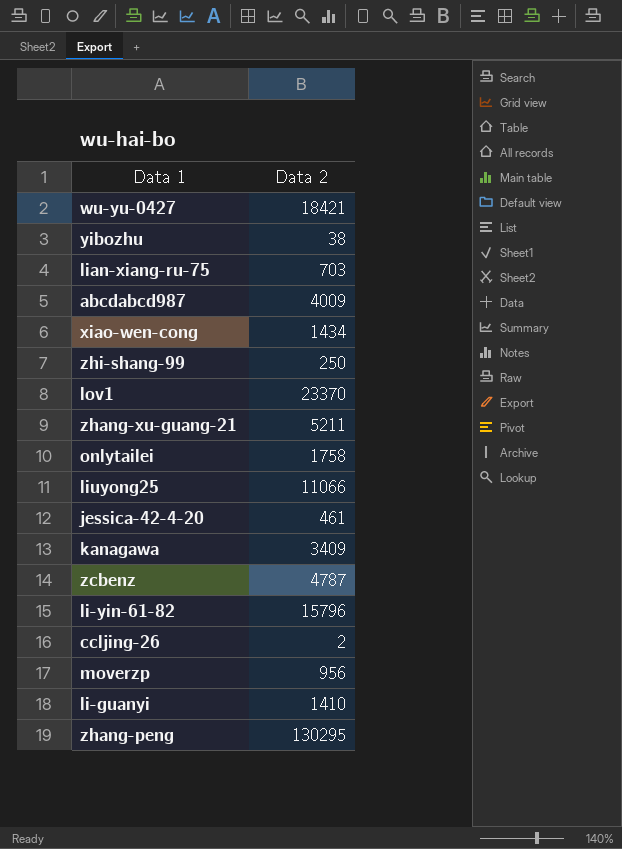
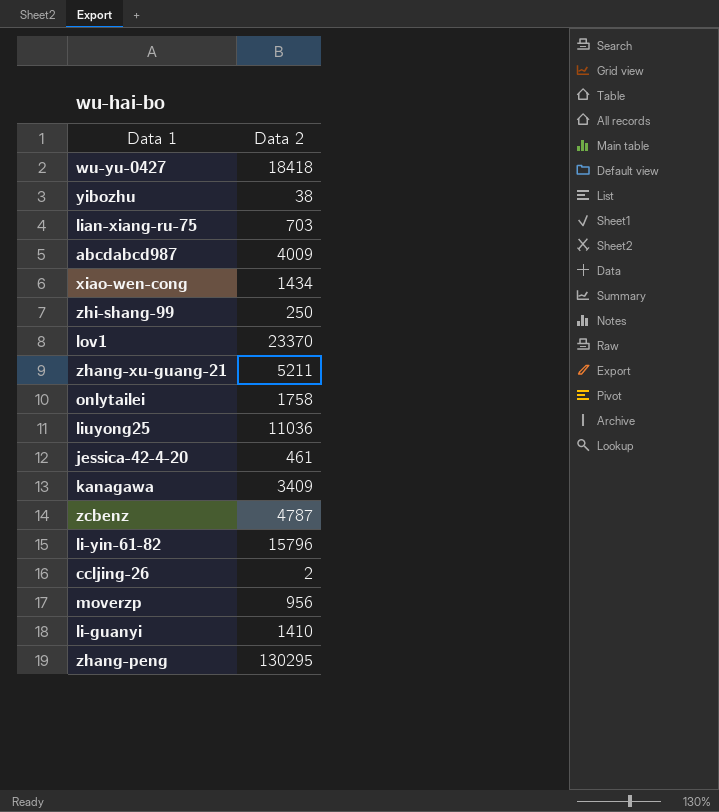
wu-yu-0427 | Data 2: 18421 -> 18418
liuyong25 | Data 2: 11066 -> 11036

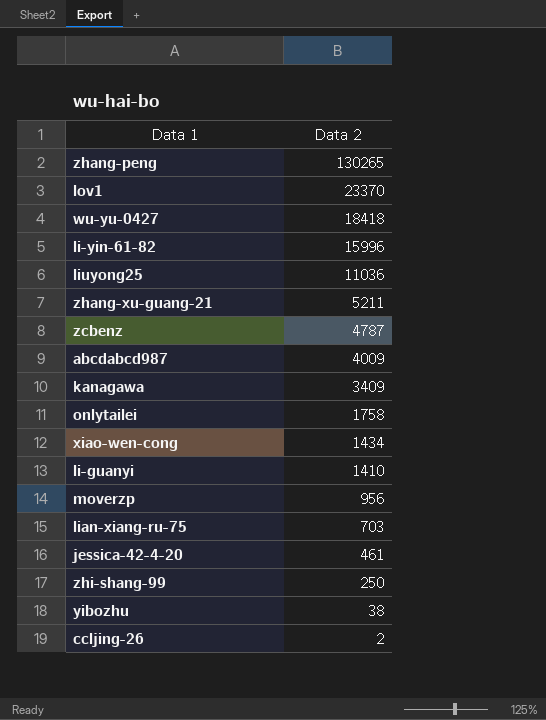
row order: none -> Data 2 descending
zhang-peng | Data 2: 130295 -> 130265
li-yin-61-82 | Data 2: 15796 -> 15996

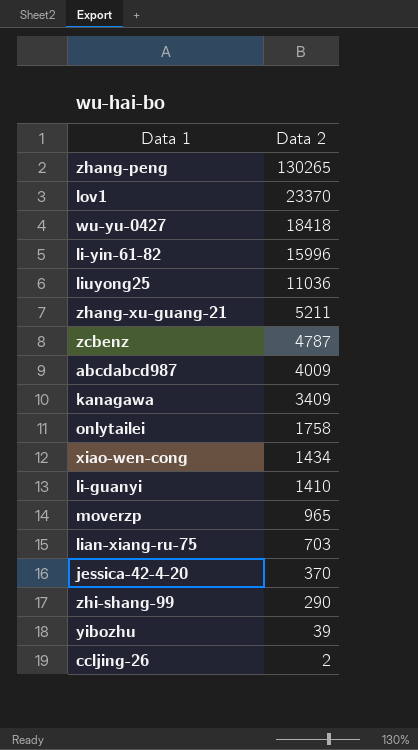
moverzp | Data 2: 956 -> 965
jessica-42-4-20 | Data 2: 461 -> 370
zhi-shang-99 | Data 2: 250 -> 290
yibozhu | Data 2: 38 -> 39

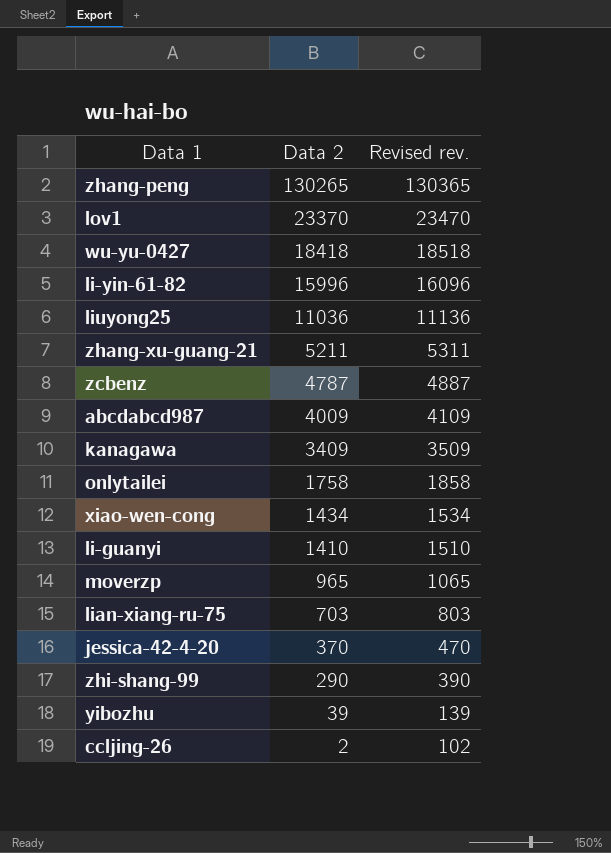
column Revised rev. | formula: none -> [Data 2] + 100

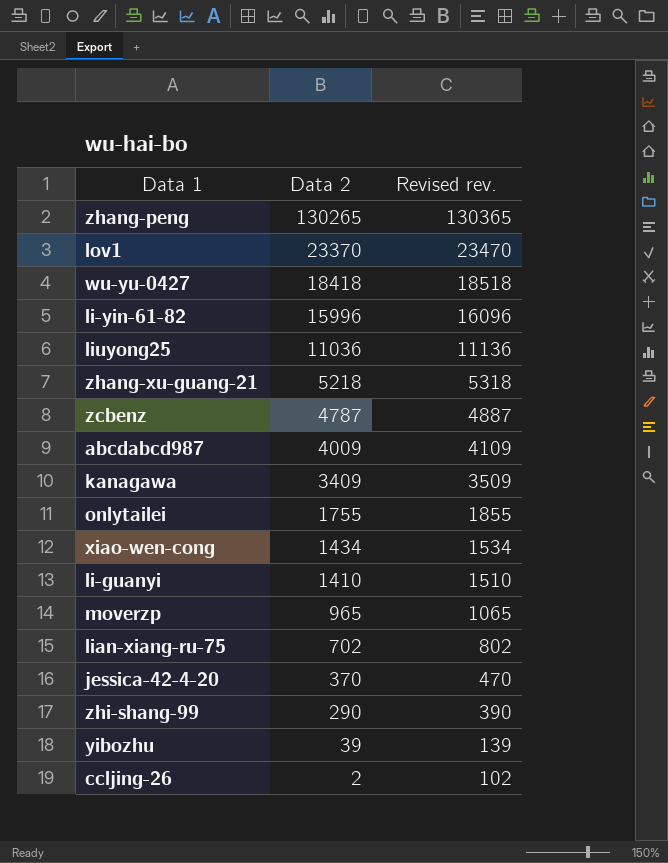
zhang-xu-guang-21 | Data 2: 5211 -> 5218
zhang-xu-guang-21 | Revised rev.: 5311 -> 5318
onlytailei | Data 2: 1758 -> 1755
onlytailei | Revised rev.: 1858 -> 1855
lian-xiang-ru-75 | Data 2: 703 -> 702
lian-xiang-ru-75 | Revised rev.: 803 -> 802

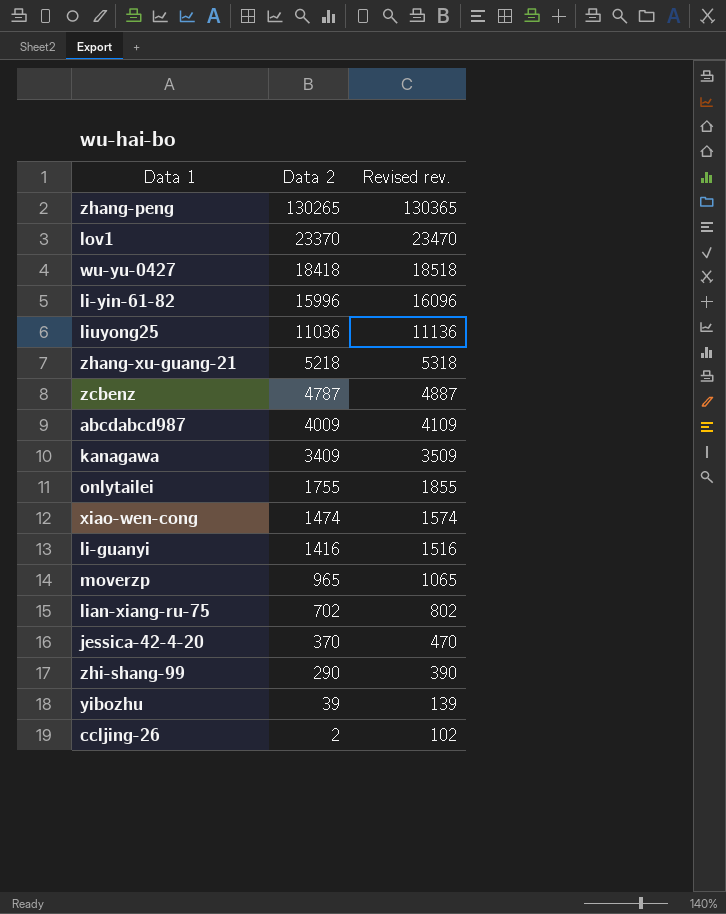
xiao-wen-cong | Data 2: 1434 -> 1474
xiao-wen-cong | Revised rev.: 1534 -> 1574
li-guanyi | Data 2: 1410 -> 1416
li-guanyi | Revised rev.: 1510 -> 1516

